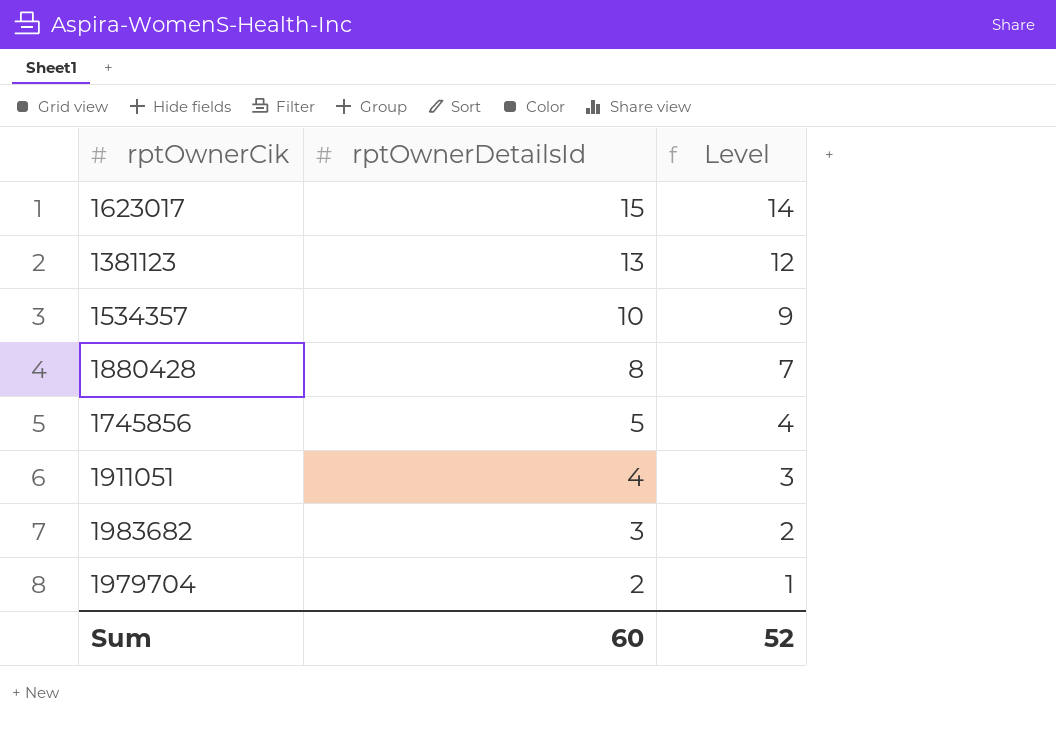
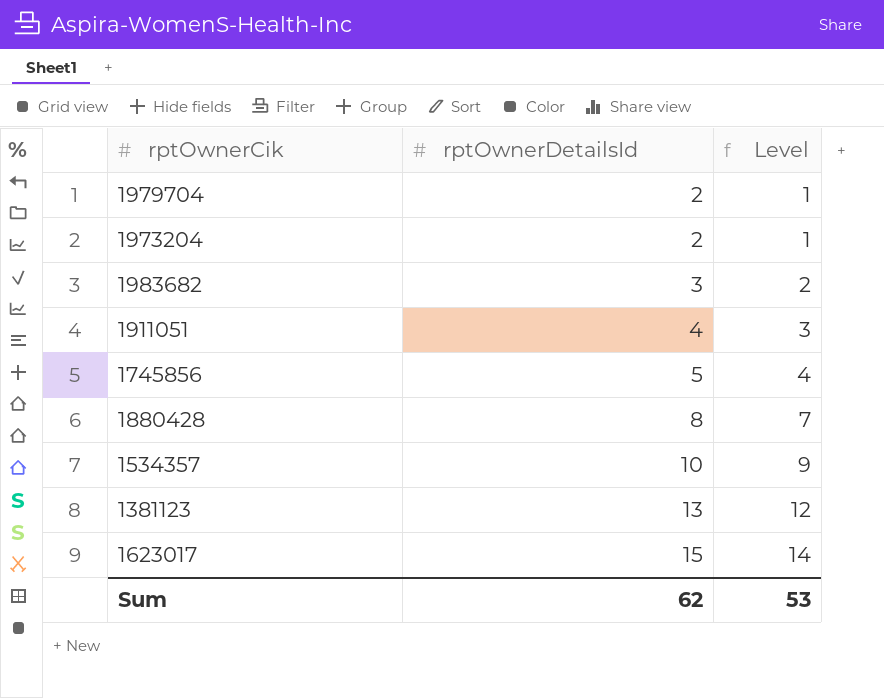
row order: rptOwnerDetailsId descending -> rptOwnerDetailsId ascending
row 1973204: none -> 2 | 1
Sum | rptOwnerDetailsId: 60 -> 62
Sum | Level: 52 -> 53

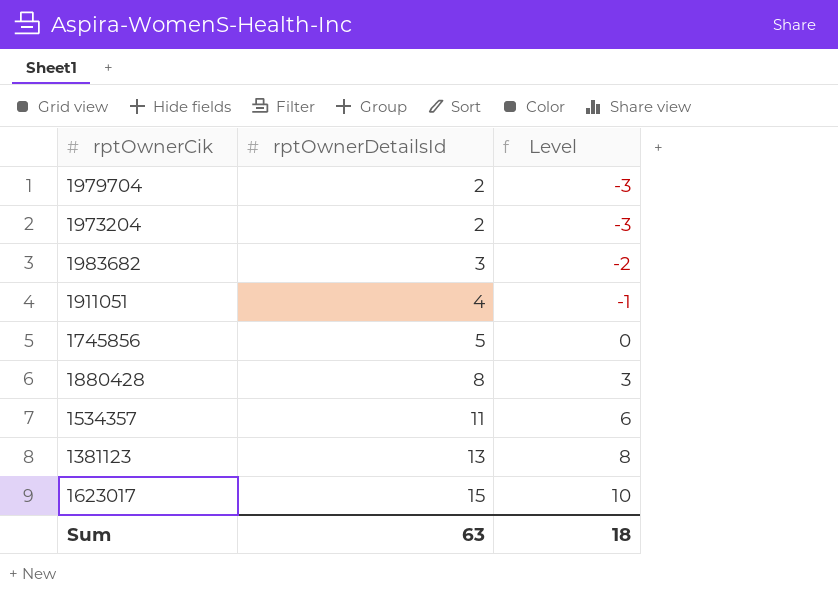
column Level | formula: [rptOwnerDetailsId] - 1 -> [rptOwnerDetailsId] - 5
1534357 | rptOwnerDetailsId: 10 -> 11
Sum | rptOwnerDetailsId: 62 -> 63
Sum | Level: 53 -> 18

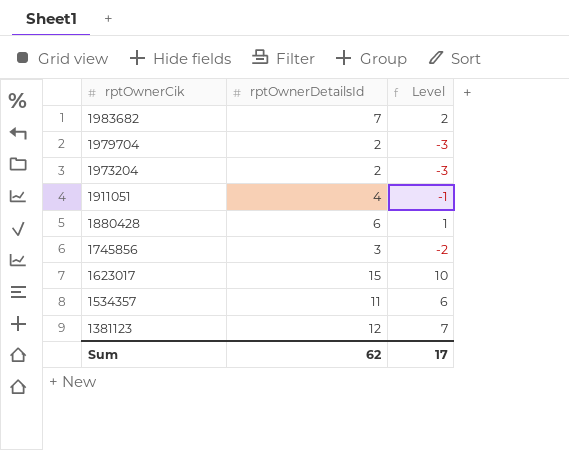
row order: rptOwnerDetailsId ascending -> rptOwnerCik descending
1983682 | rptOwnerDetailsId: 3 -> 7
1983682 | Level: -2 -> 2
1880428 | rptOwnerDetailsId: 8 -> 6
1880428 | Level: 3 -> 1
1745856 | rptOwnerDetailsId: 5 -> 3
1745856 | Level: 0 -> -2
1381123 | rptOwnerDetailsId: 13 -> 12
1381123 | Level: 8 -> 7
Sum | rptOwnerDetailsId: 63 -> 62
Sum | Level: 18 -> 17

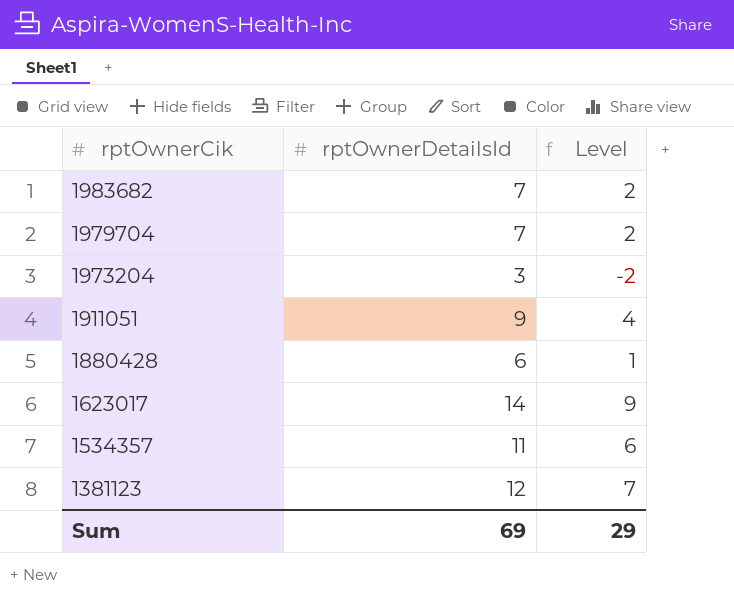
row 1745856: 3 | -2 -> none
1979704 | rptOwnerDetailsId: 2 -> 7
1979704 | Level: -3 -> 2
1973204 | rptOwnerDetailsId: 2 -> 3
1973204 | Level: -3 -> -2
1911051 | rptOwnerDetailsId: 4 -> 9
1911051 | Level: -1 -> 4
1623017 | rptOwnerDetailsId: 15 -> 14
1623017 | Level: 10 -> 9
Sum | rptOwnerDetailsId: 62 -> 69
Sum | Level: 17 -> 29

